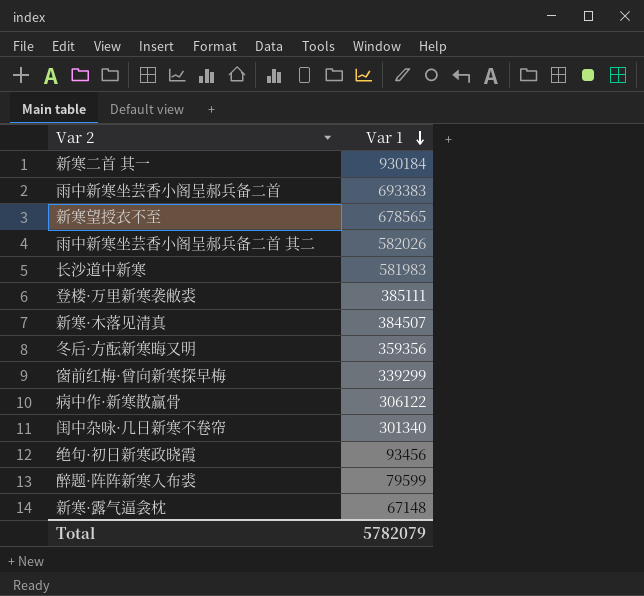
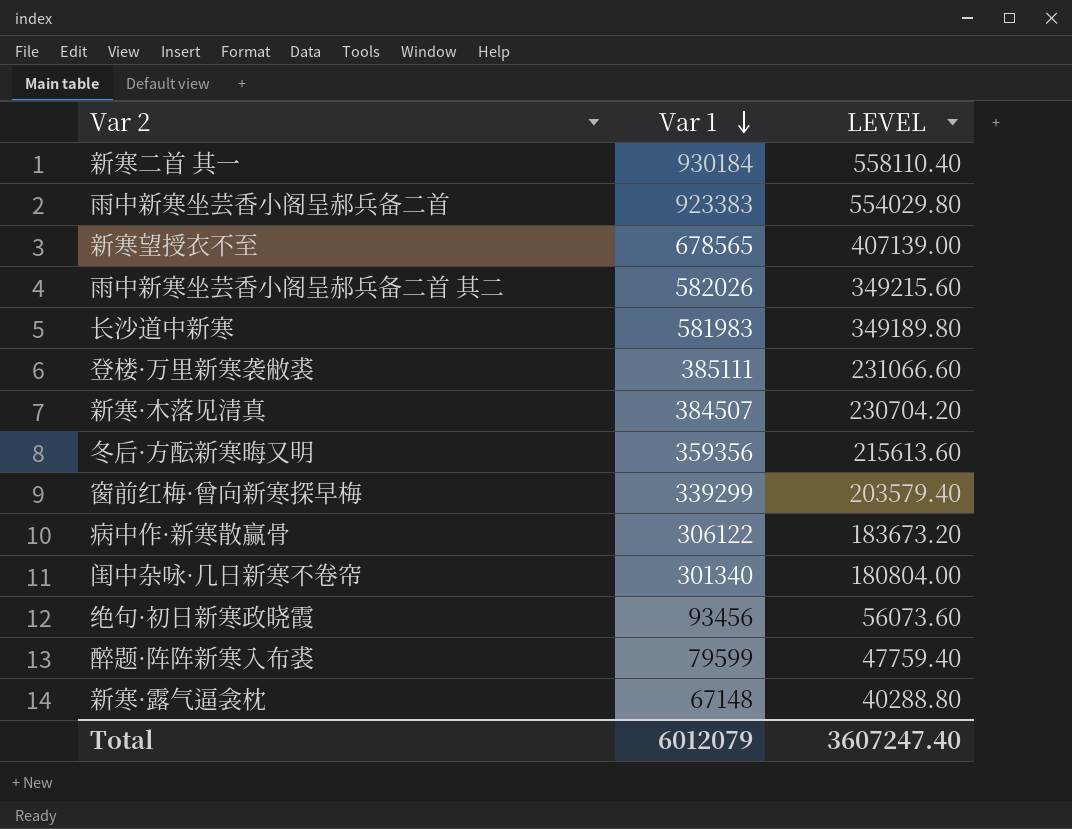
column LEVEL | formula: none -> [Var 1] * 0.6
雨中新寒坐芸香小阁呈郝兵备二首 | Var 1: 693383 -> 923383
Total | Var 1: 5782079 -> 6012079

